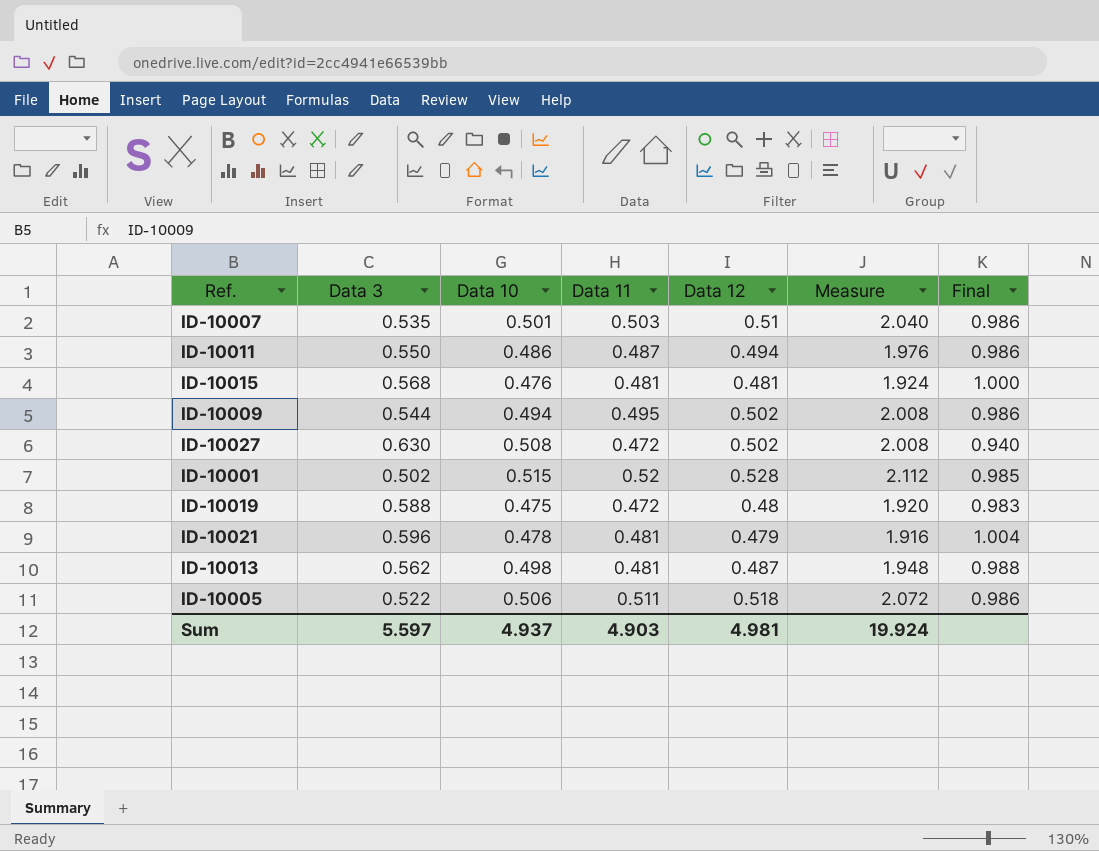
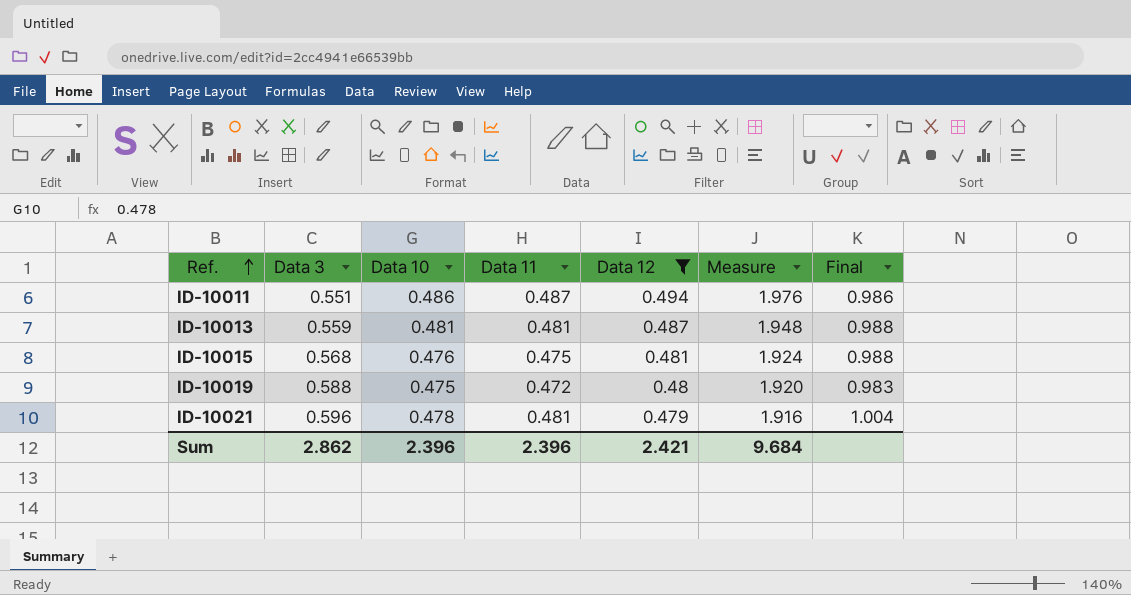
filter: none -> Data 12 <= 0.494
row order: none -> Ref. ascending
ID-10011 | Data 3: 0.550 -> 0.551
ID-10013 | Data 3: 0.562 -> 0.559
ID-10013 | Data 10: 0.498 -> 0.481
ID-10015 | Data 11: 0.481 -> 0.475
ID-10015 | Final: 1.000 -> 0.988
Sum | Data 3: 5.597 -> 2.862
Sum | Data 10: 4.937 -> 2.396
Sum | Data 11: 4.903 -> 2.396
Sum | Data 12: 4.981 -> 2.421
Sum | Measure: 19.924 -> 9.684

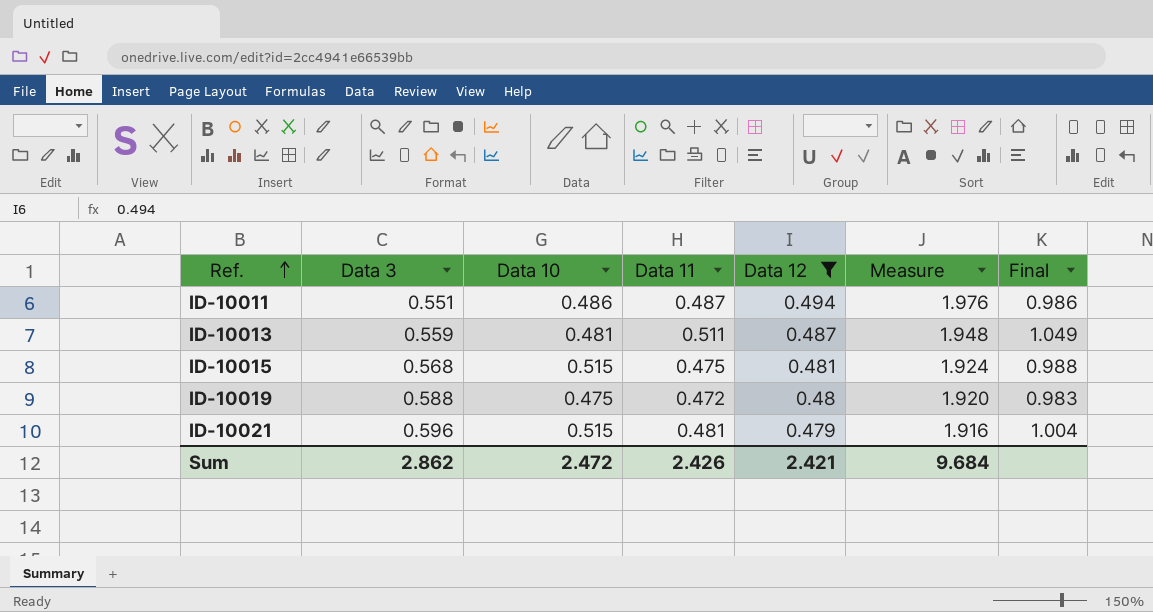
ID-10013 | Data 11: 0.481 -> 0.511
ID-10013 | Final: 0.988 -> 1.049
ID-10015 | Data 10: 0.476 -> 0.515
ID-10021 | Data 10: 0.478 -> 0.515
Sum | Data 10: 2.396 -> 2.472
Sum | Data 11: 2.396 -> 2.426

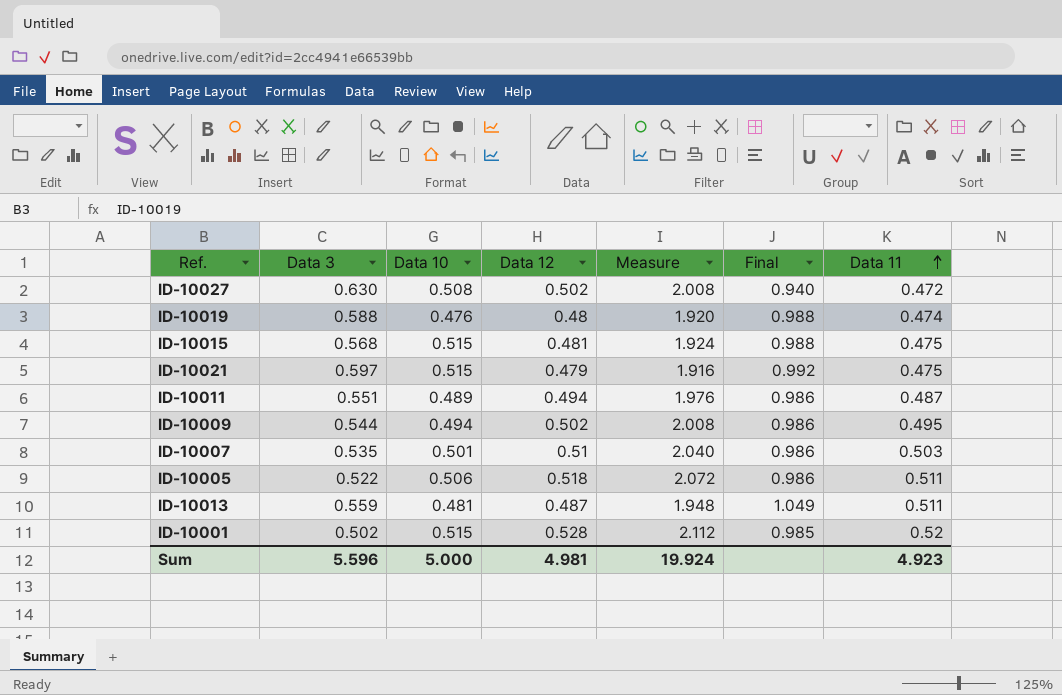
filter: Data 12 <= 0.494 -> none
row order: Ref. ascending -> Data 11 ascending
column Data 11 | position: 4 -> 7
ID-10019 | Data 10: 0.475 -> 0.476
ID-10019 | Final: 0.983 -> 0.988
ID-10019 | Data 11: 0.472 -> 0.474
ID-10021 | Data 3: 0.596 -> 0.597
ID-10021 | Final: 1.004 -> 0.992
ID-10021 | Data 11: 0.481 -> 0.475
ID-10011 | Data 10: 0.486 -> 0.489
Sum | Data 3: 2.862 -> 5.596
Sum | Data 10: 2.472 -> 5.000
Sum | Data 12: 2.421 -> 4.981
Sum | Measure: 9.684 -> 19.924
Sum | Data 11: 2.426 -> 4.923

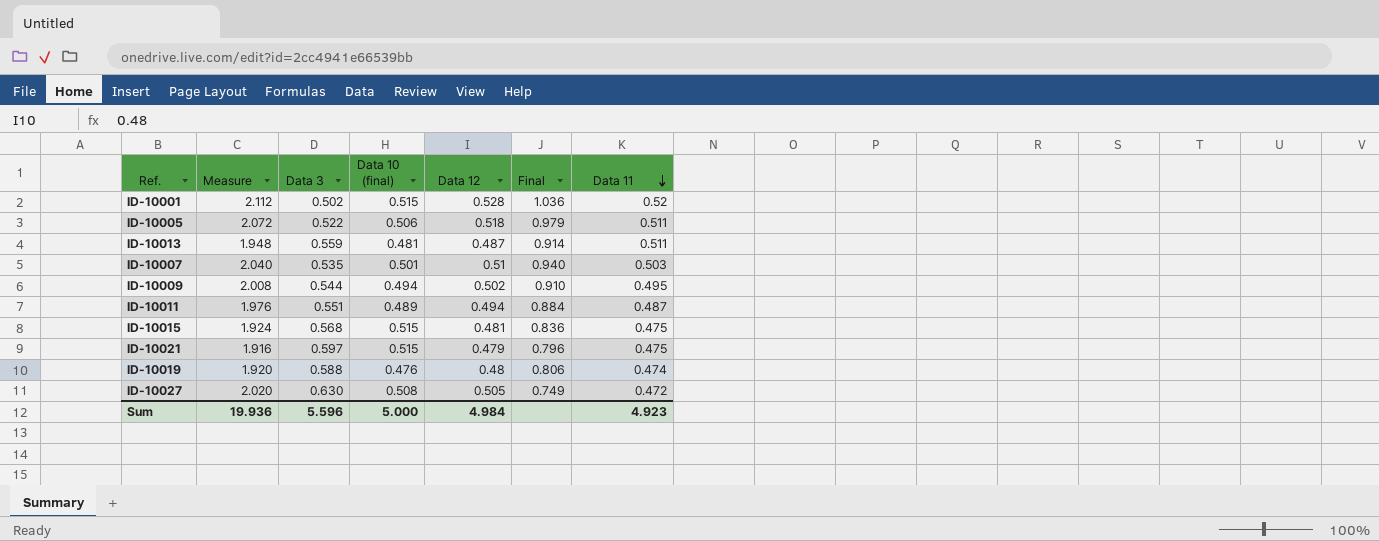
row order: Data 11 ascending -> Data 11 descending
column Measure | position: 5 -> 2
column name: Data 10 -> Data 10 (final)
column Final | formula: [Data 11] / [Data 12] -> [Data 11] / [Data 3]
ID-10027 | Measure: 2.008 -> 2.020
ID-10027 | Data 12: 0.502 -> 0.505
Sum | Measure: 19.924 -> 19.936
Sum | Data 12: 4.981 -> 4.984

